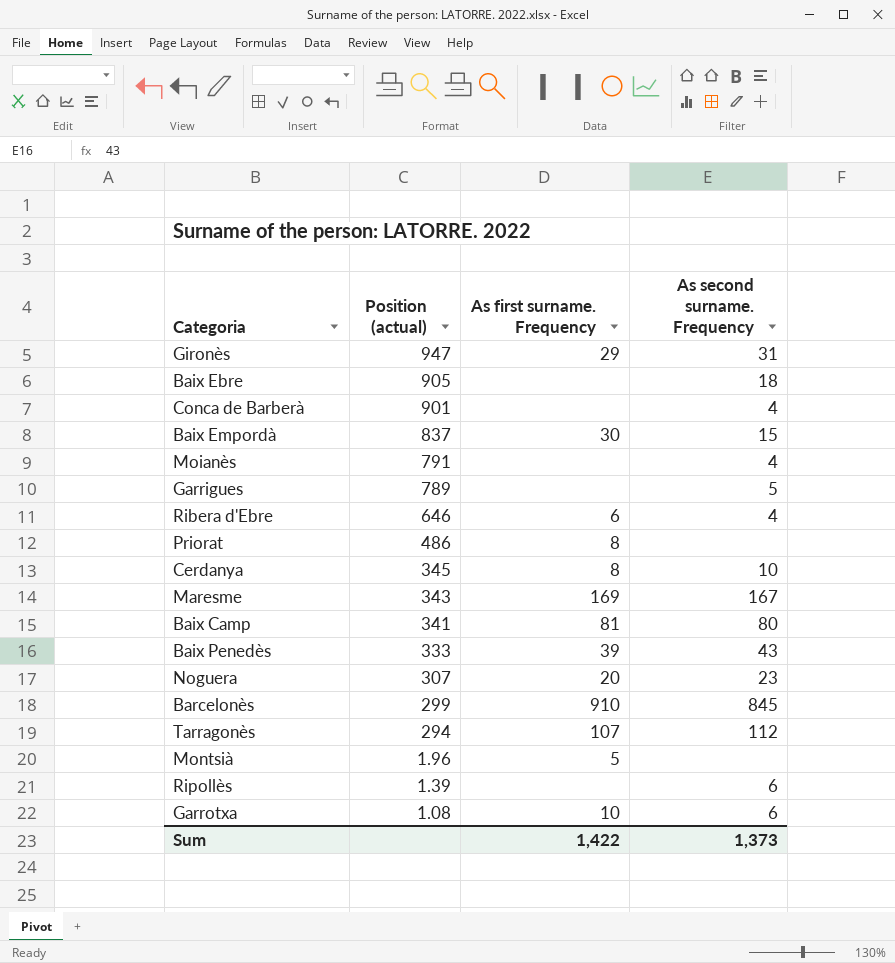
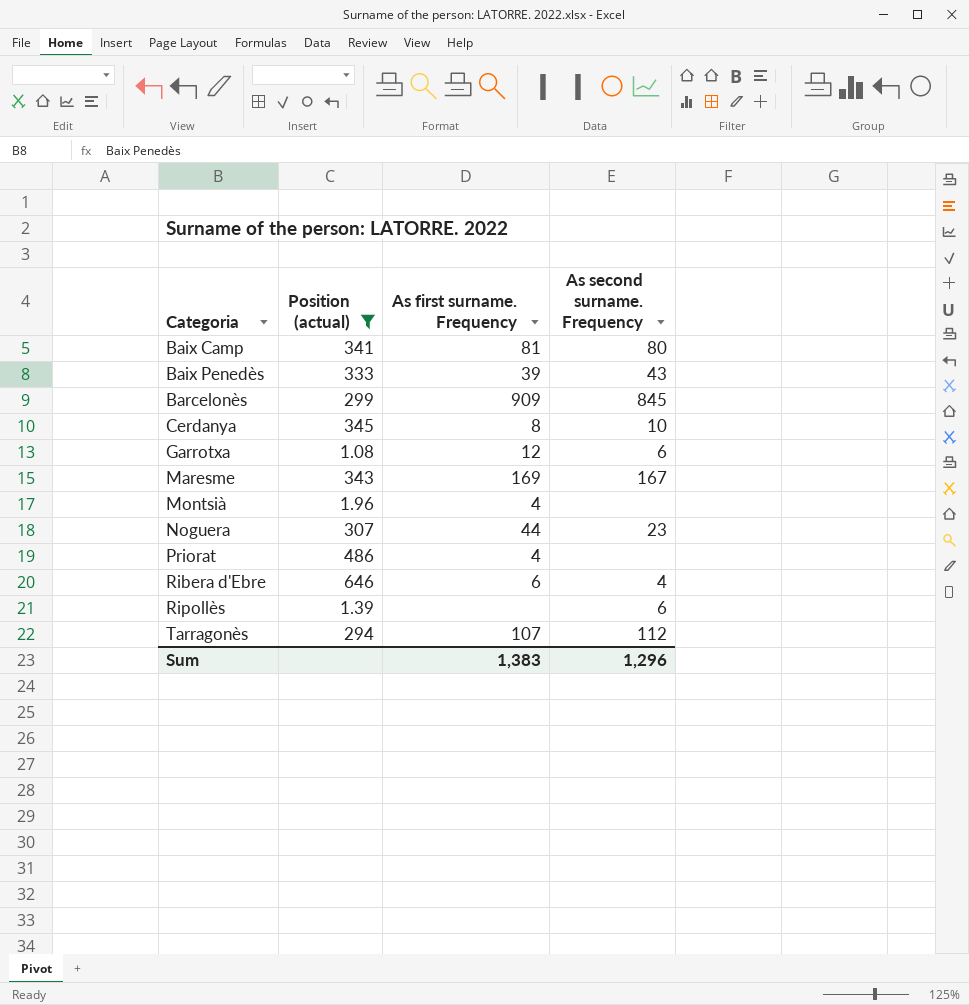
filter: none -> Position (actual) <= 646
row order: Position (actual) descending -> Categoria ascending
Barcelonès | As first surname. Frequency: 910 -> 909
Garrotxa | As first surname. Frequency: 10 -> 12
Montsià | As first surname. Frequency: 5 -> 4
Noguera | As first surname. Frequency: 20 -> 44
Priorat | As first surname. Frequency: 8 -> 4
Sum | As first surname. Frequency: 1,422 -> 1,383
Sum | As second surname. Frequency: 1,373 -> 1,296

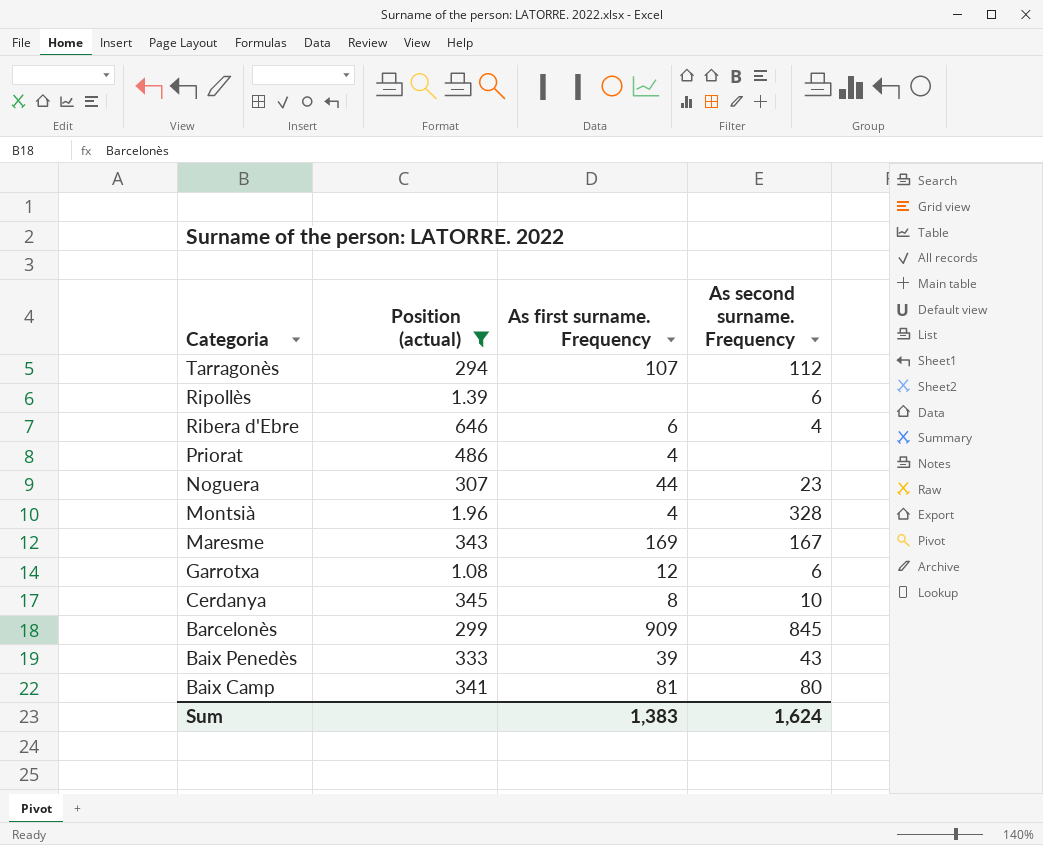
row order: Categoria ascending -> Categoria descending
Montsià | As second surname. Frequency: none -> 328
Sum | As second surname. Frequency: 1,296 -> 1,624

